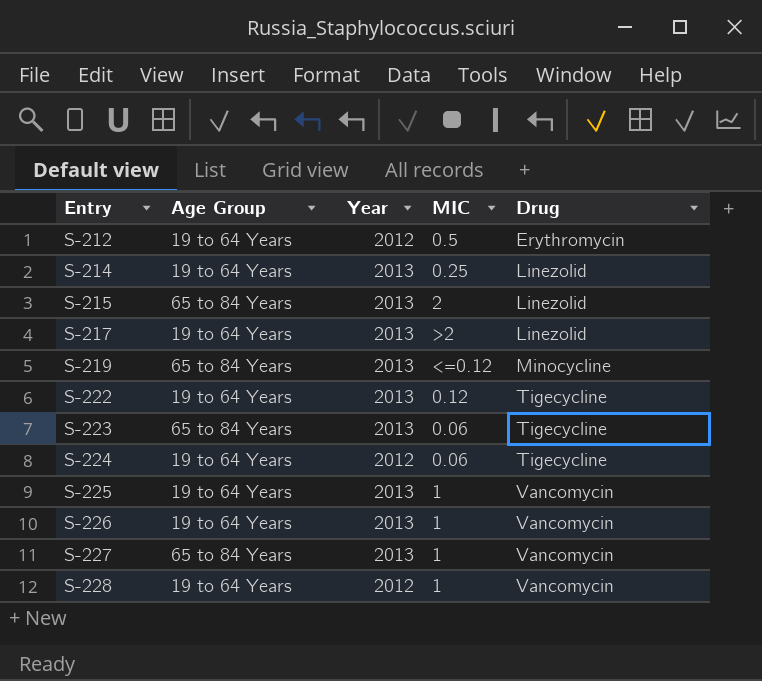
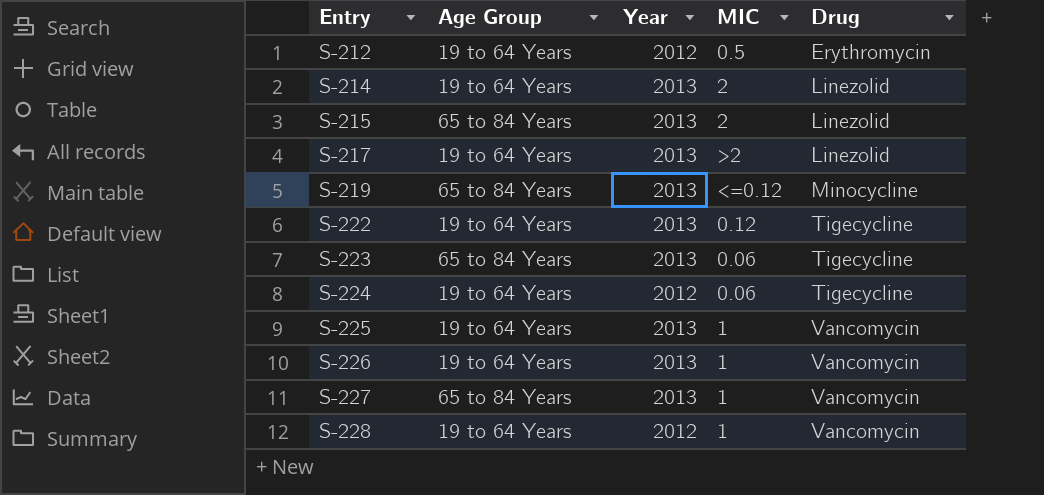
S-214 | MIC: 0.25 -> 2

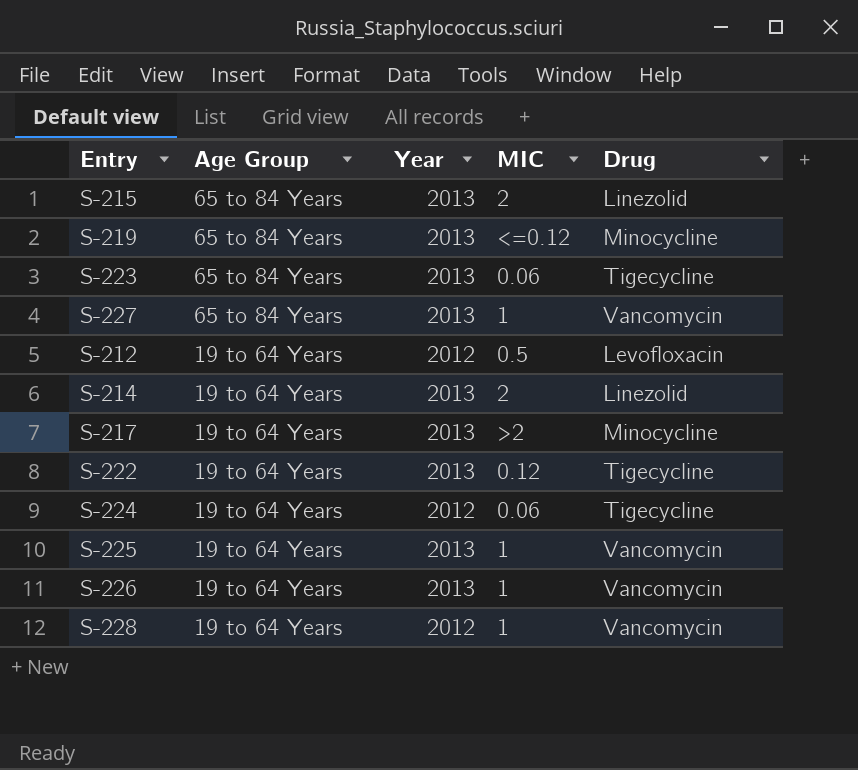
row order: Entry ascending -> Age Group descending
S-212 | Drug: Erythromycin -> Levofloxacin
S-217 | Drug: Linezolid -> Minocycline

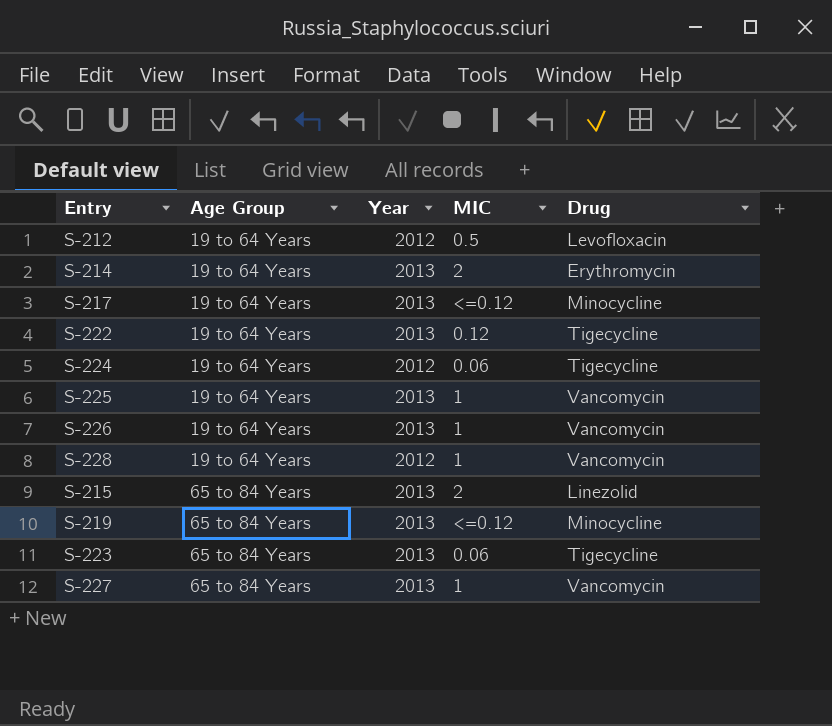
row order: Age Group descending -> Age Group ascending
S-214 | Drug: Linezolid -> Erythromycin
S-217 | MIC: >2 -> <=0.12

